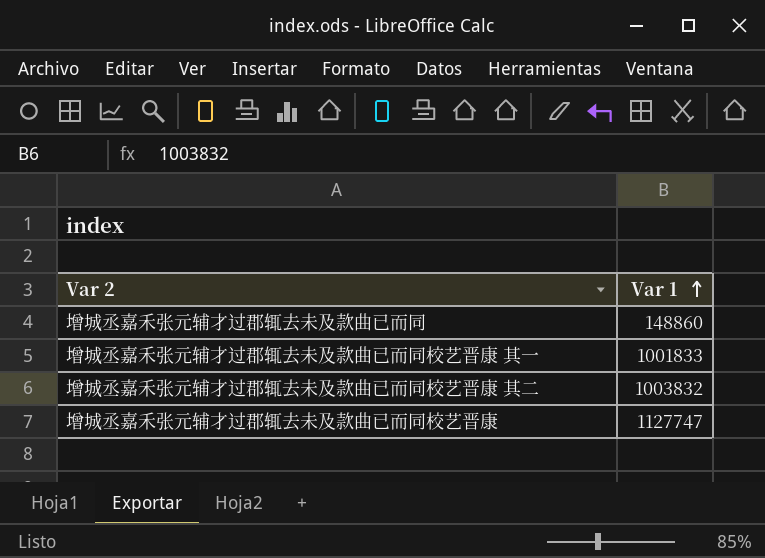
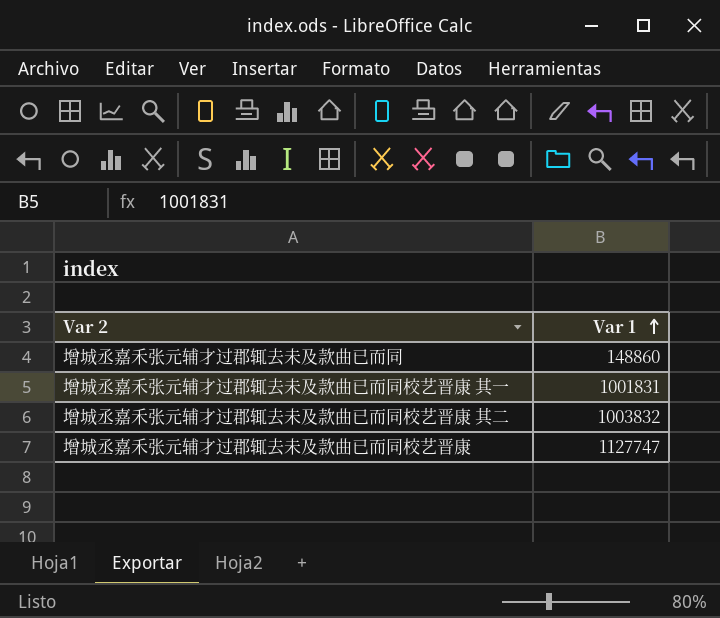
增城丞嘉禾张元辅才过郡辄去未及款曲已而同校艺晋康 其一 | Var 1: 1001833 -> 1001831

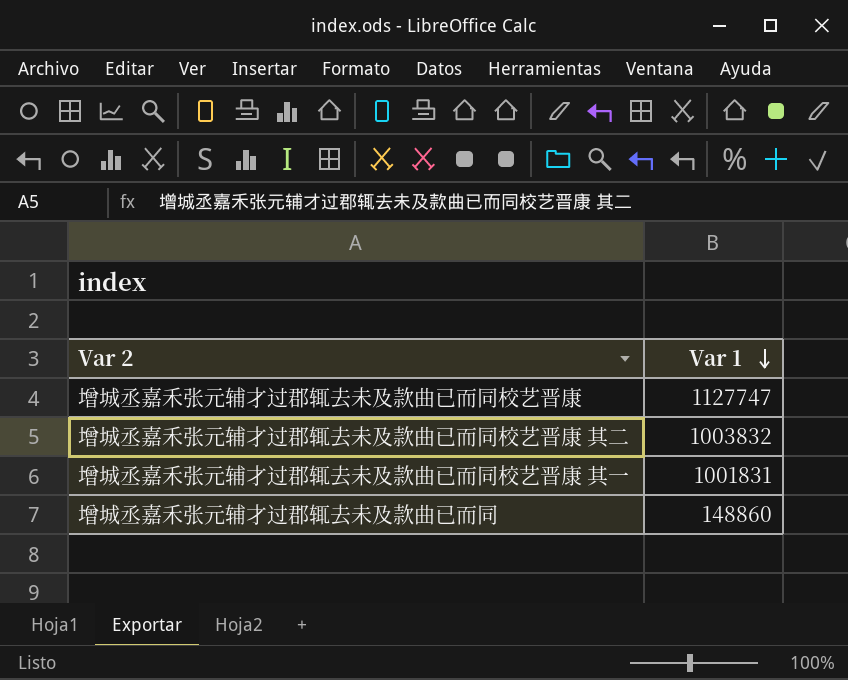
row order: Var 1 ascending -> Var 1 descending

